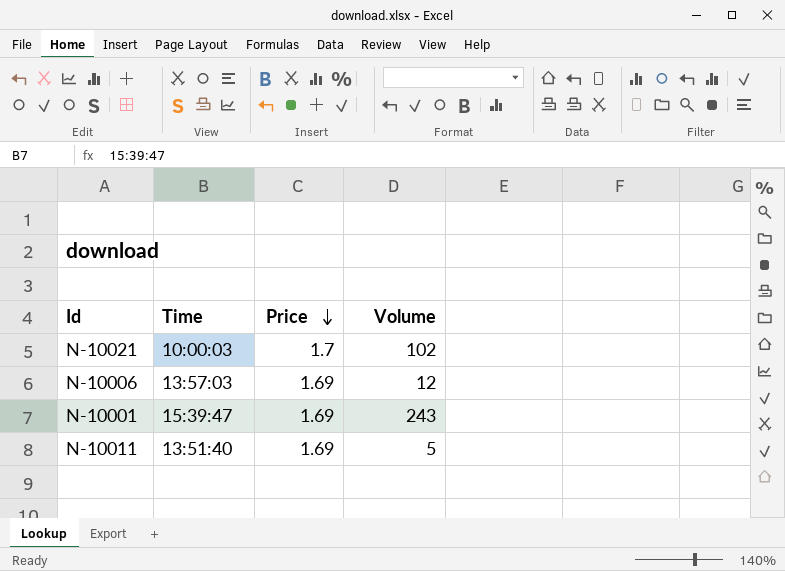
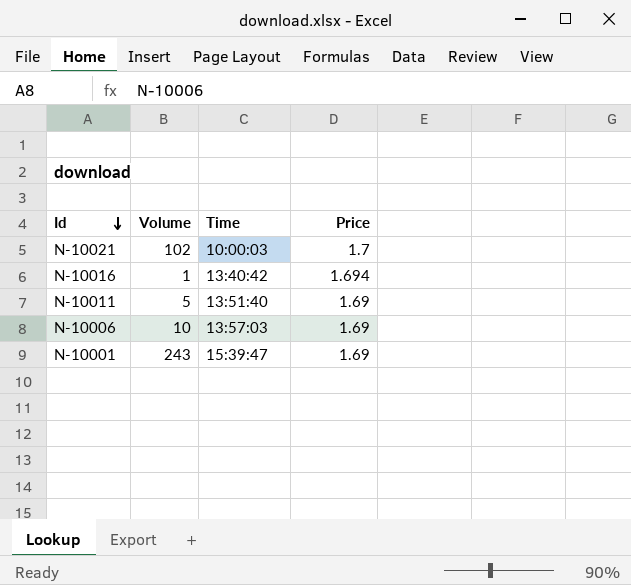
row order: Price descending -> Id descending
column Volume | position: 4 -> 2
row N-10016: none -> 1 | 13:40:42 | 1.694
N-10006 | Volume: 12 -> 10

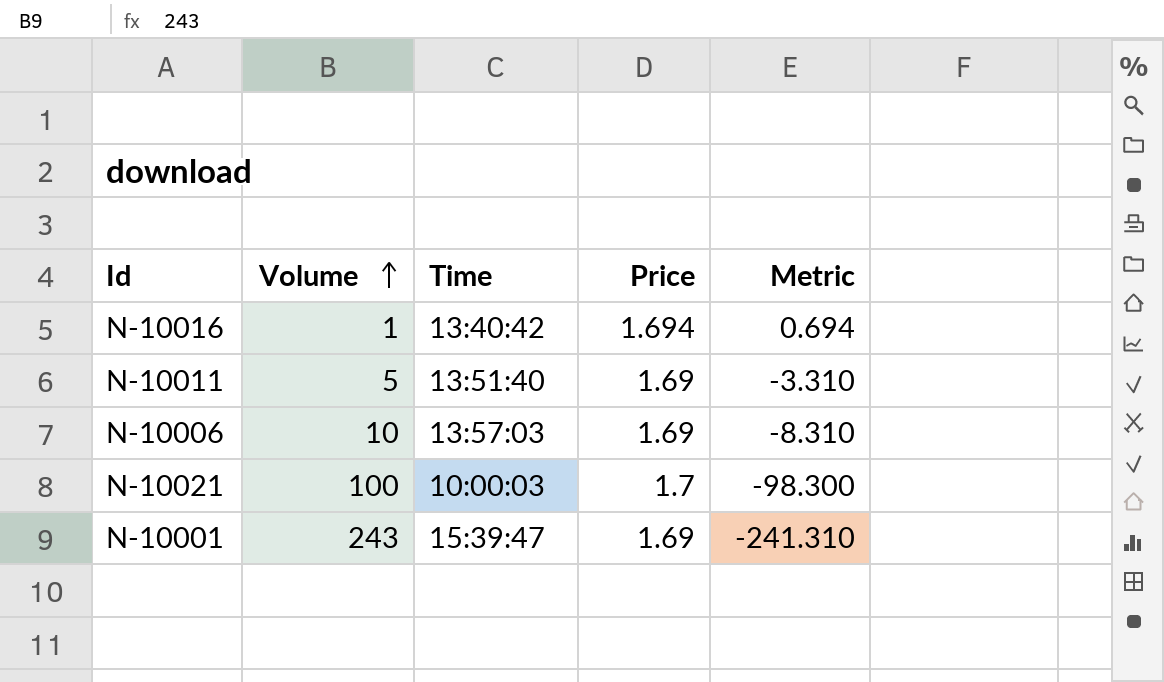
row order: Id descending -> Volume ascending
column Metric | formula: none -> [Price] - [Volume]
N-10021 | Volume: 102 -> 100

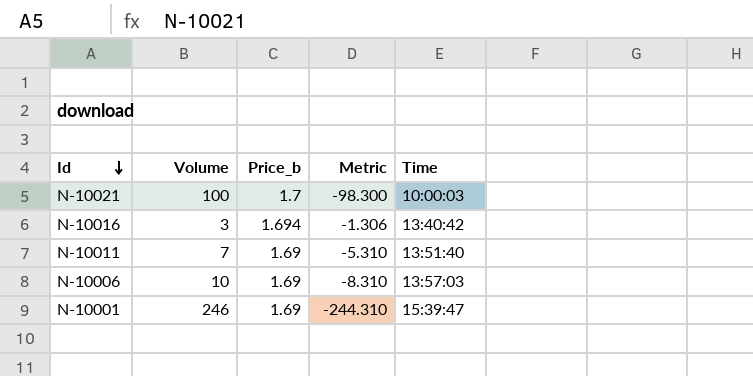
row order: Volume ascending -> Id descending
column name: Price -> Price_b
column Time | position: 3 -> 5
N-10016 | Volume: 1 -> 3
N-10016 | Metric: 0.694 -> -1.306
N-10011 | Volume: 5 -> 7
N-10011 | Metric: -3.310 -> -5.310
N-10001 | Volume: 243 -> 246
N-10001 | Metric: -241.310 -> -244.310

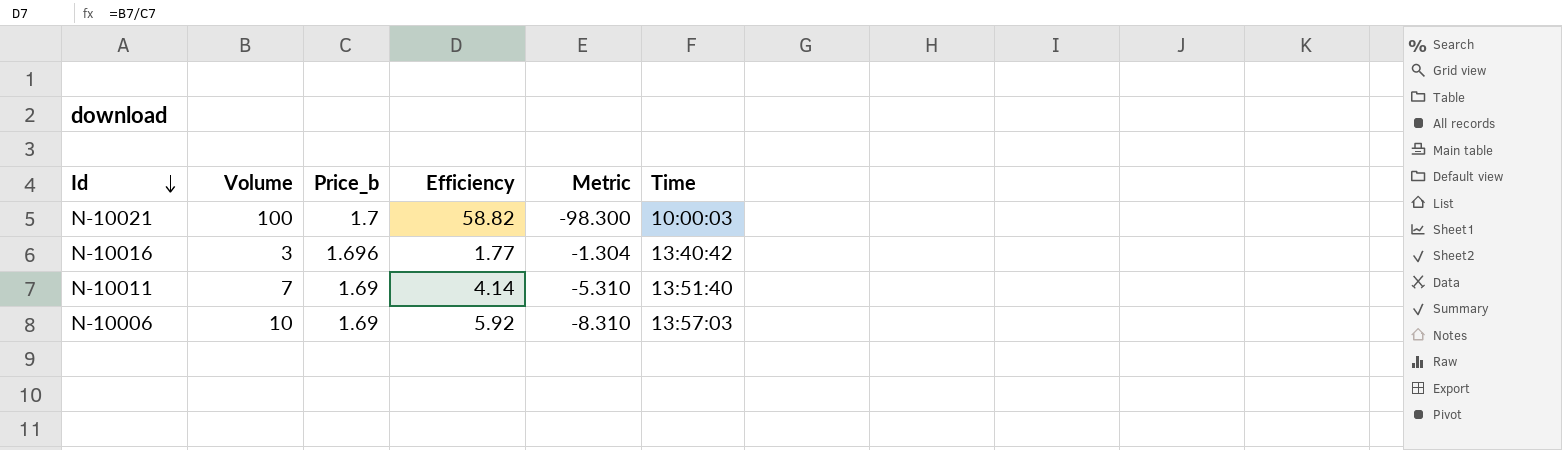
column Efficiency | formula: none -> [Volume] / [Price_b]
row N-10001: 246 | 1.69 | -244.310 | 15:39:47 -> none
N-10016 | Price_b: 1.694 -> 1.696
N-10016 | Metric: -1.306 -> -1.304

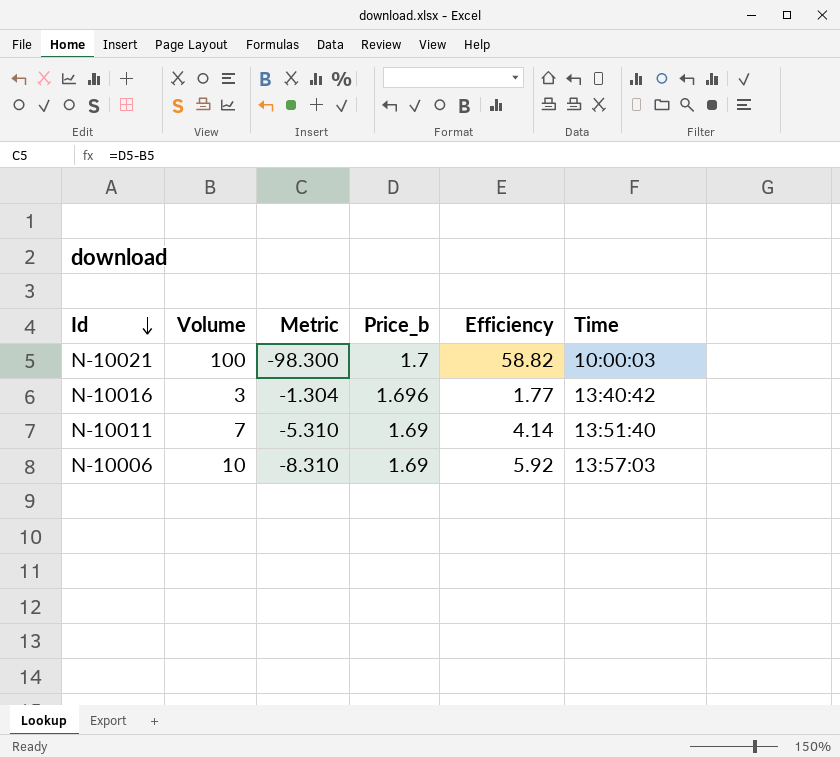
column Metric | position: 5 -> 3

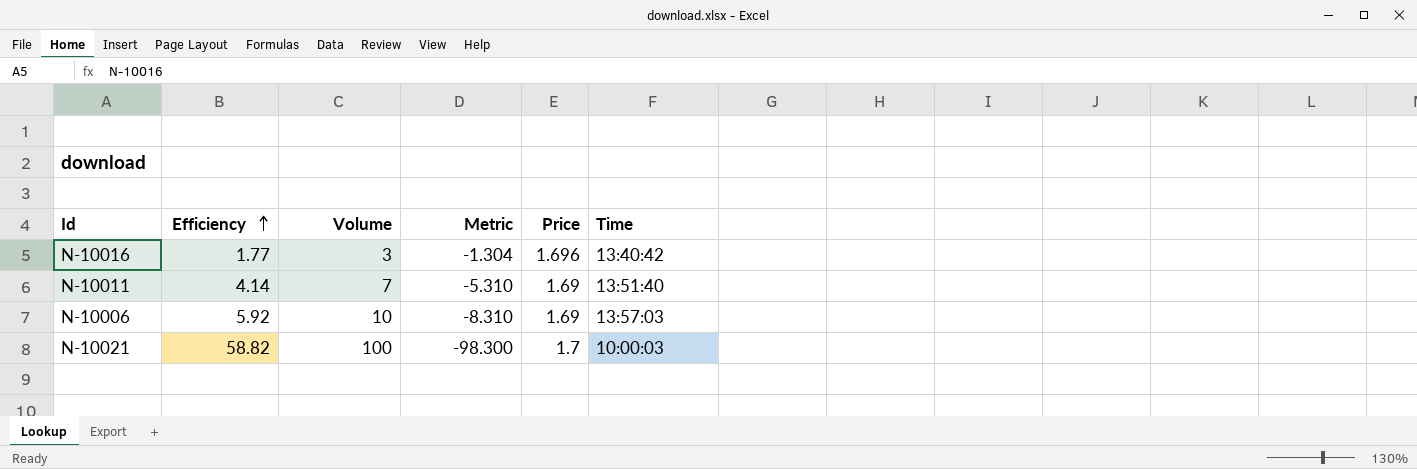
row order: Id descending -> Efficiency ascending
column Efficiency | position: 5 -> 2
column name: Price_b -> Price

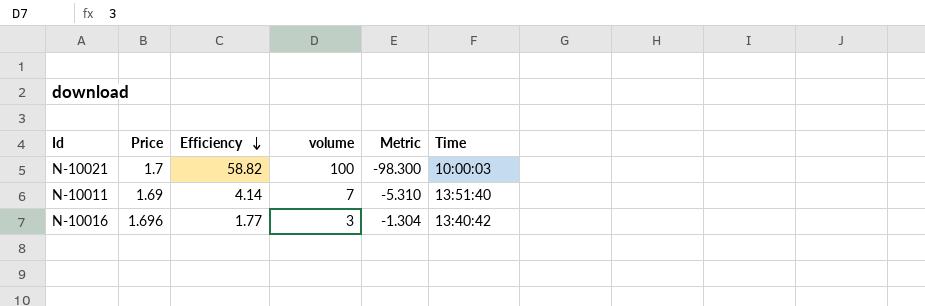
row order: Efficiency ascending -> Efficiency descending
column Price | position: 5 -> 2
column name: Volume -> volume
row N-10006: 5.92 | 10 | -8.310 | 1.69 | 13:57:03 -> none

